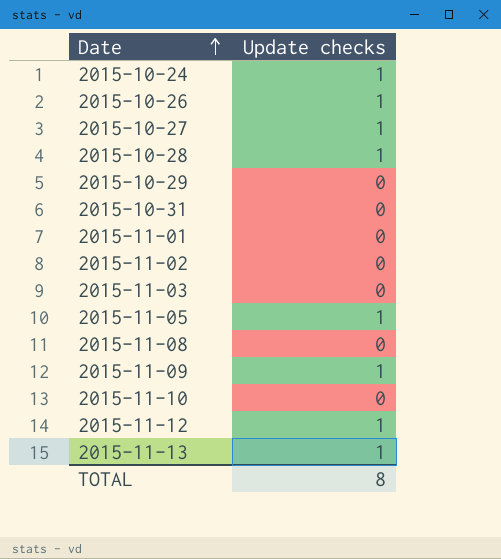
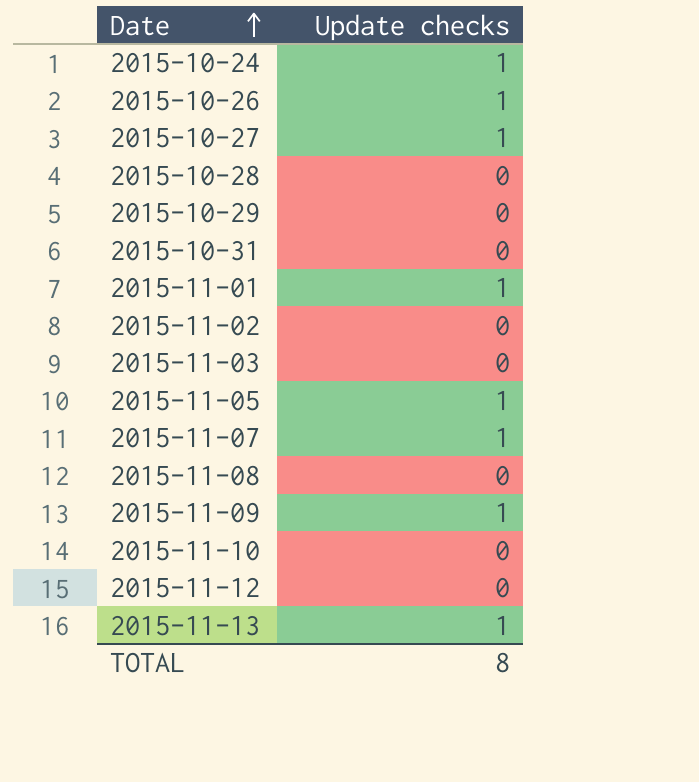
2015-10-28 | Update checks: 1 -> 0
2015-11-01 | Update checks: 0 -> 1
row 2015-11-07: none -> 1
2015-11-12 | Update checks: 1 -> 0

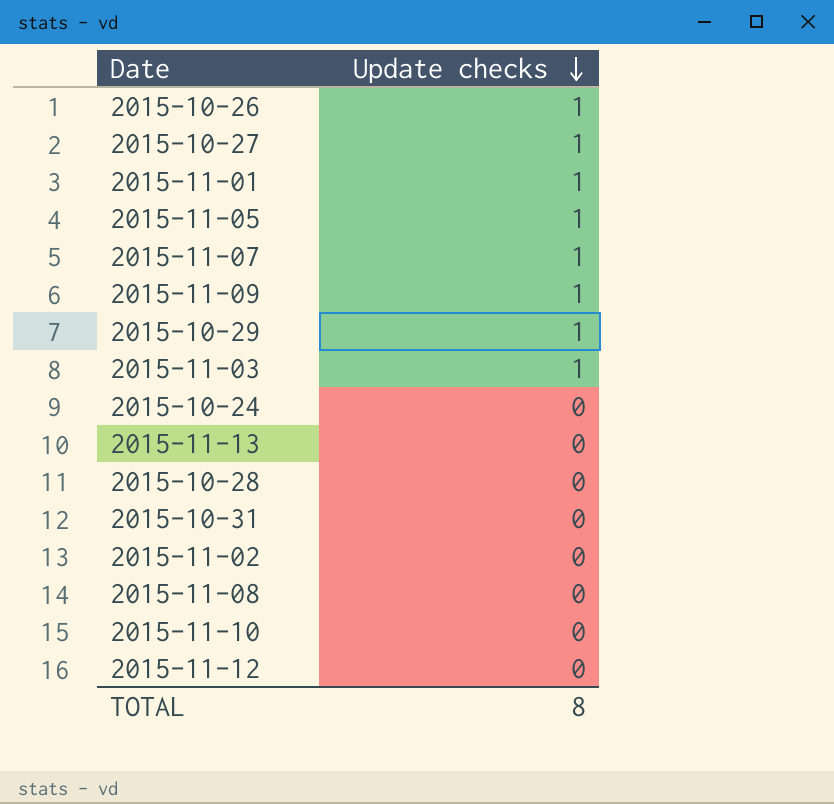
row order: Date ascending -> Update checks descending
2015-10-29 | Update checks: 0 -> 1
2015-11-03 | Update checks: 0 -> 1
2015-10-24 | Update checks: 1 -> 0
2015-11-13 | Update checks: 1 -> 0

